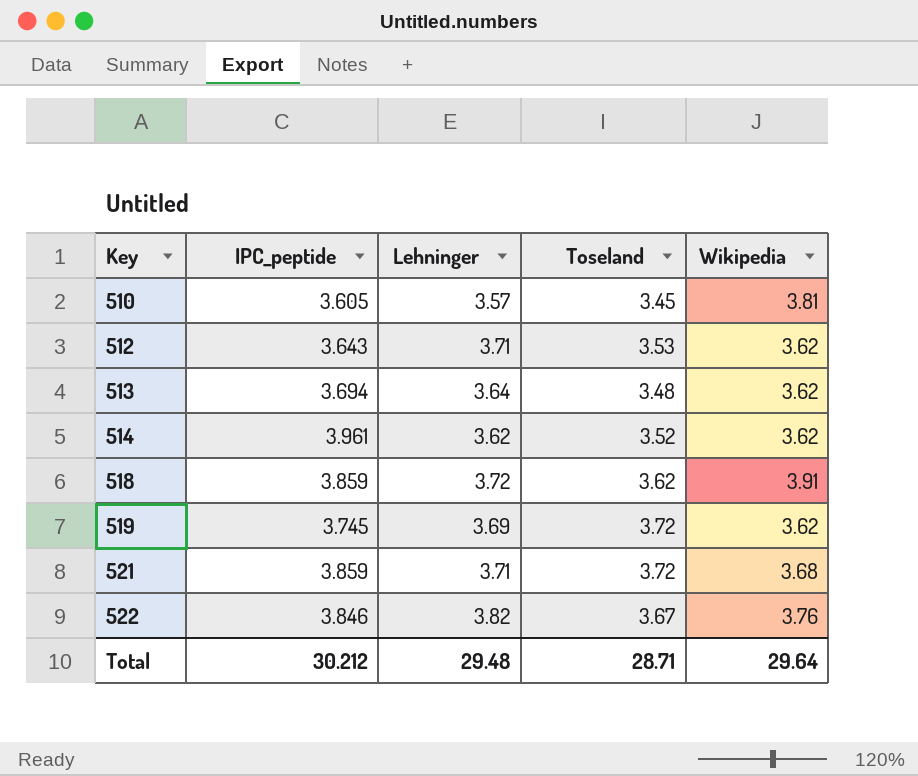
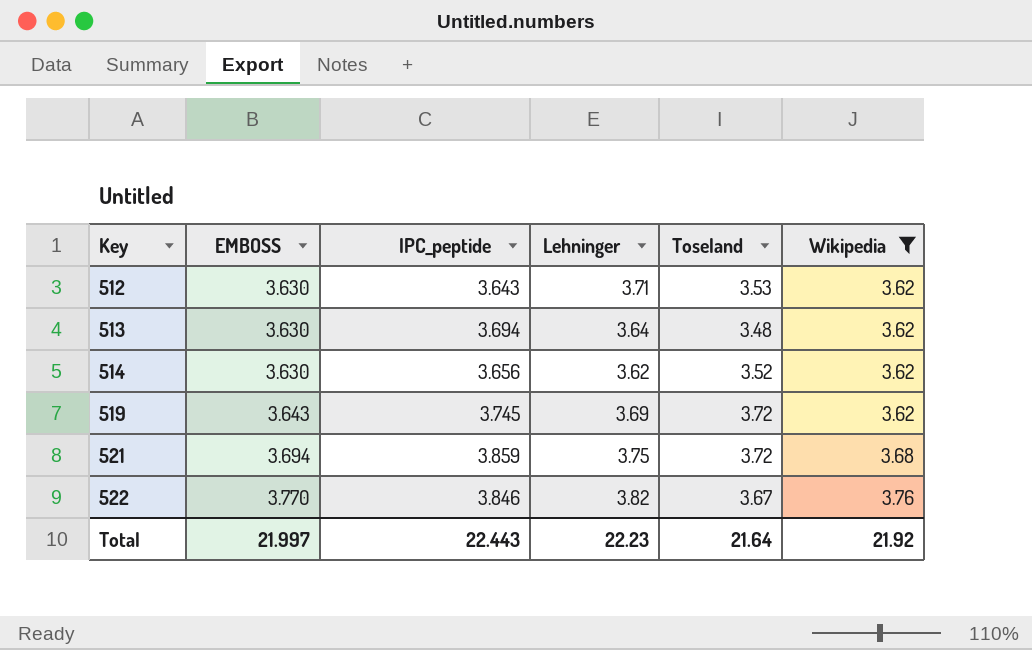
filter: none -> Wikipedia <= 3.76
column EMBOSS | position: none -> 2
514 | IPC_peptide: 3.961 -> 3.656
521 | Lehninger: 3.71 -> 3.75
Total | IPC_peptide: 30.212 -> 22.443
Total | Lehninger: 29.48 -> 22.23
Total | Toseland: 28.71 -> 21.64
Total | Wikipedia: 29.64 -> 21.92

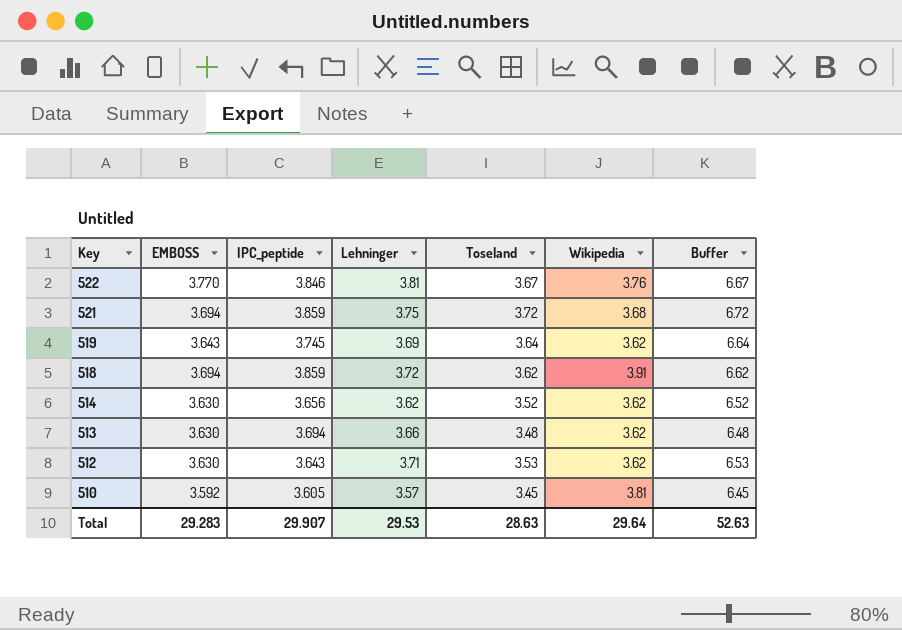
filter: Wikipedia <= 3.76 -> none
row order: Key ascending -> Key descending
column Buffer | formula: none -> [Toseland] + 3
522 | Lehninger: 3.82 -> 3.81
519 | Toseland: 3.72 -> 3.64
513 | Lehninger: 3.64 -> 3.66
Total | EMBOSS: 21.997 -> 29.283
Total | IPC_peptide: 22.443 -> 29.907
Total | Lehninger: 22.23 -> 29.53
Total | Toseland: 21.64 -> 28.63
Total | Wikipedia: 21.92 -> 29.64

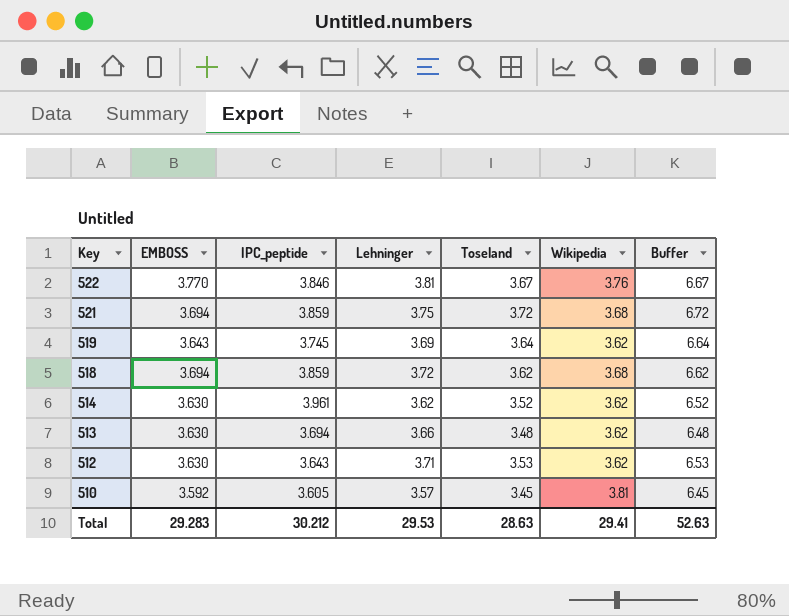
518 | Wikipedia: 3.91 -> 3.68
514 | IPC_peptide: 3.656 -> 3.961
Total | IPC_peptide: 29.907 -> 30.212
Total | Wikipedia: 29.64 -> 29.41

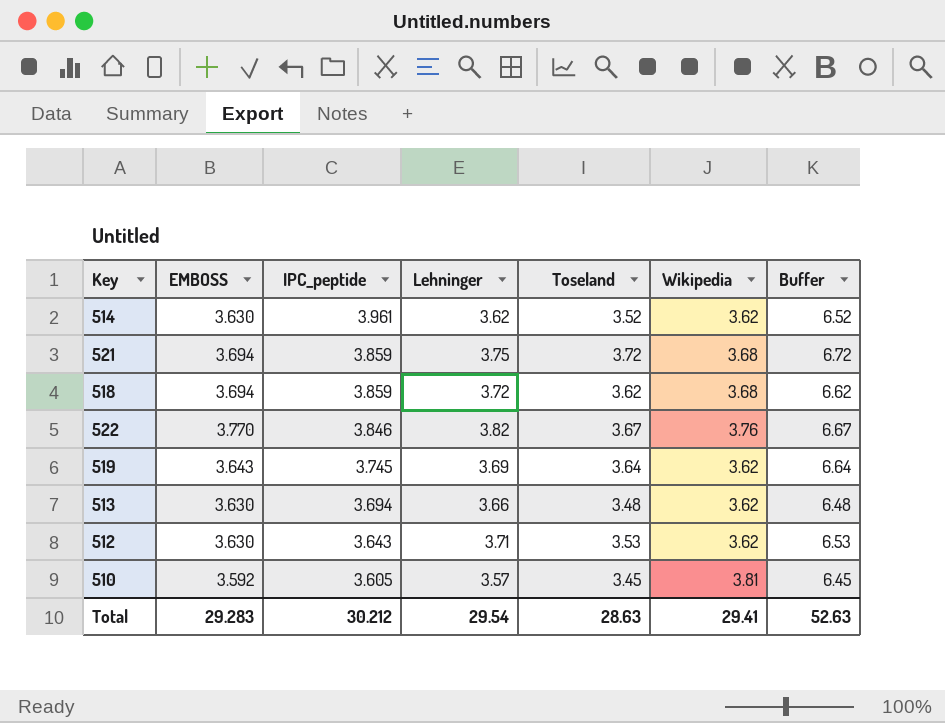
row order: Key descending -> IPC_peptide descending
522 | Lehninger: 3.81 -> 3.82
Total | Lehninger: 29.53 -> 29.54

